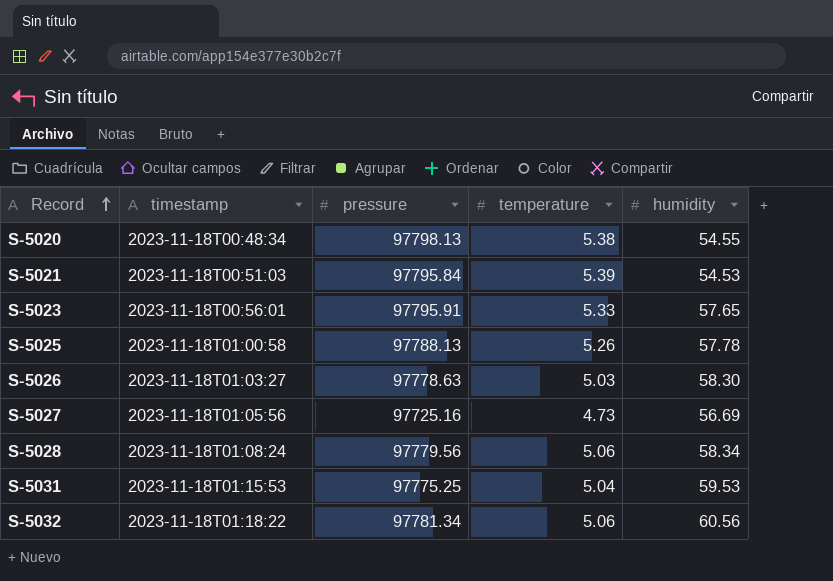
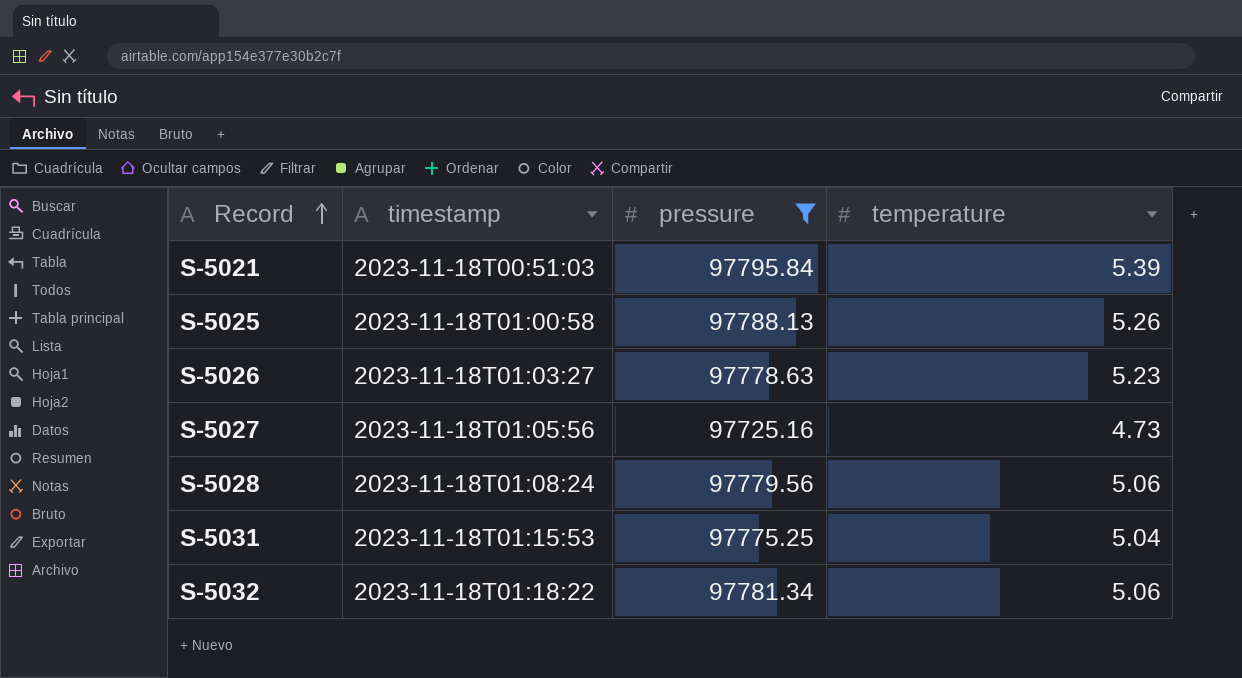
filter: none -> pressure <= 97795.84
column humidity | position: 5 -> none
S-5026 | temperature: 5.03 -> 5.23

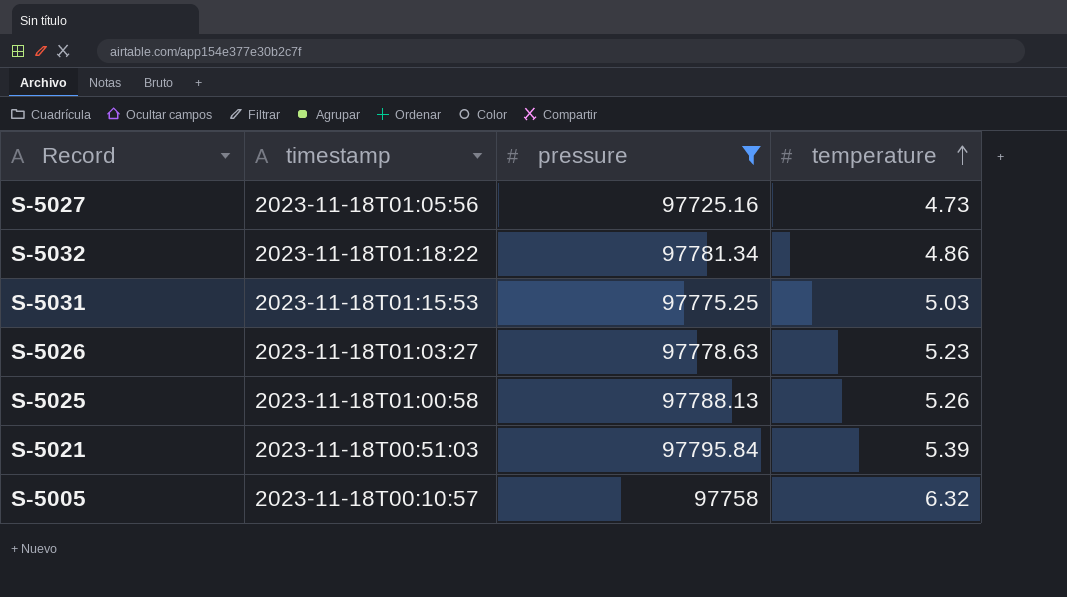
row order: Record ascending -> temperature ascending
row S-5028: 2023-11-18T01:08:24 | 97779.56 | 5.06 -> none
S-5032 | temperature: 5.06 -> 4.86
S-5031 | temperature: 5.04 -> 5.03
row S-5005: none -> 2023-11-18T00:10:57 | 97758 | 6.32

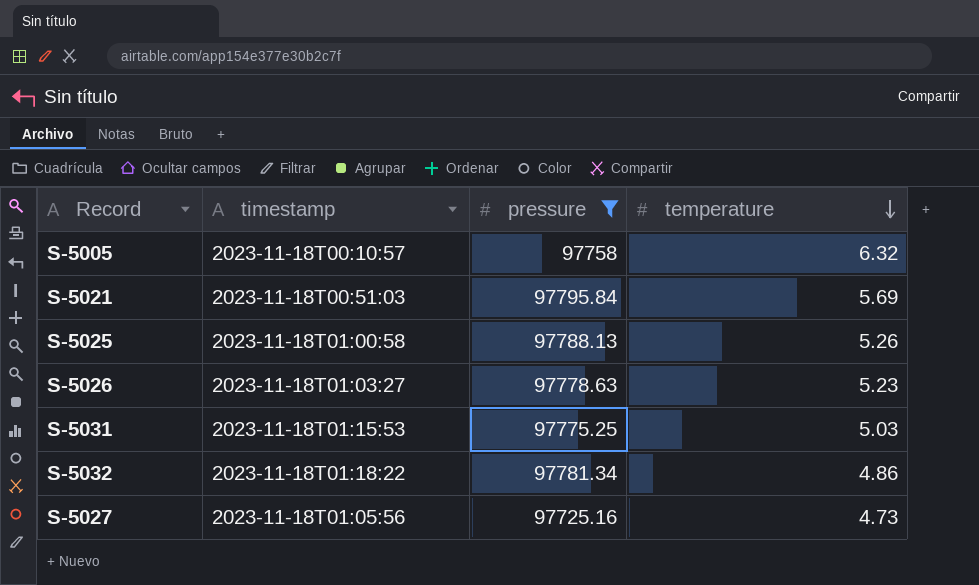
row order: temperature ascending -> temperature descending
S-5021 | temperature: 5.39 -> 5.69

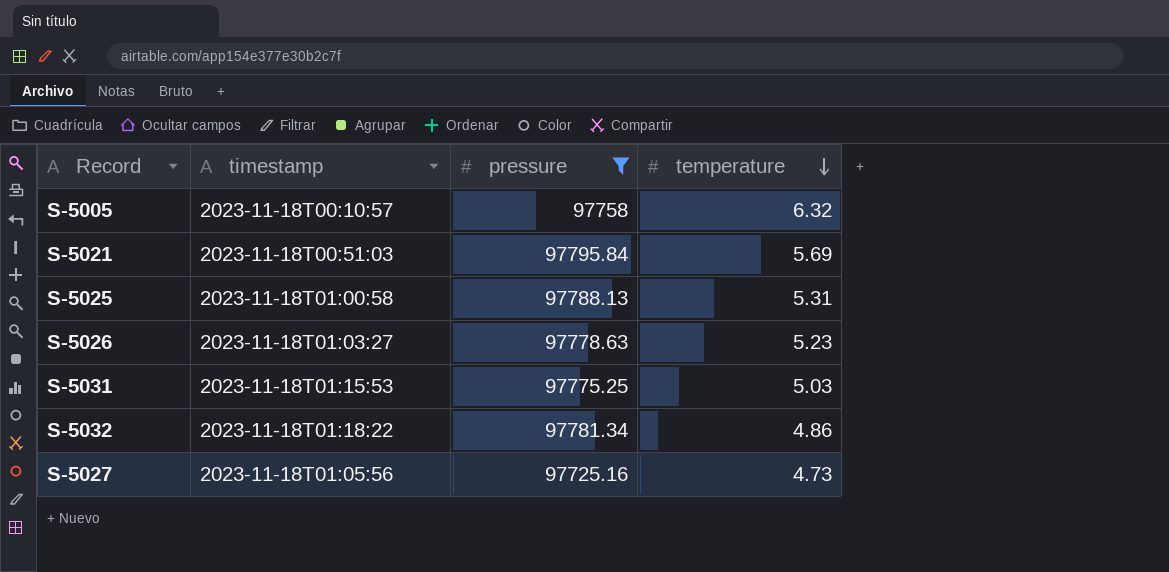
S-5025 | temperature: 5.26 -> 5.31

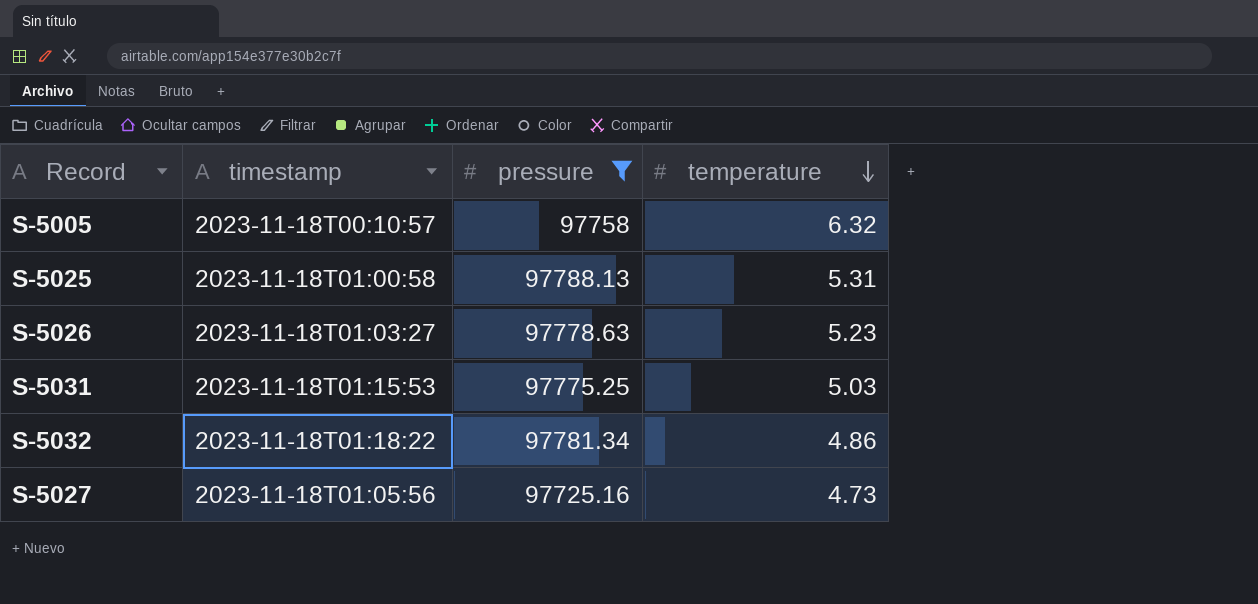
row S-5021: 2023-11-18T00:51:03 | 97795.84 | 5.69 -> none

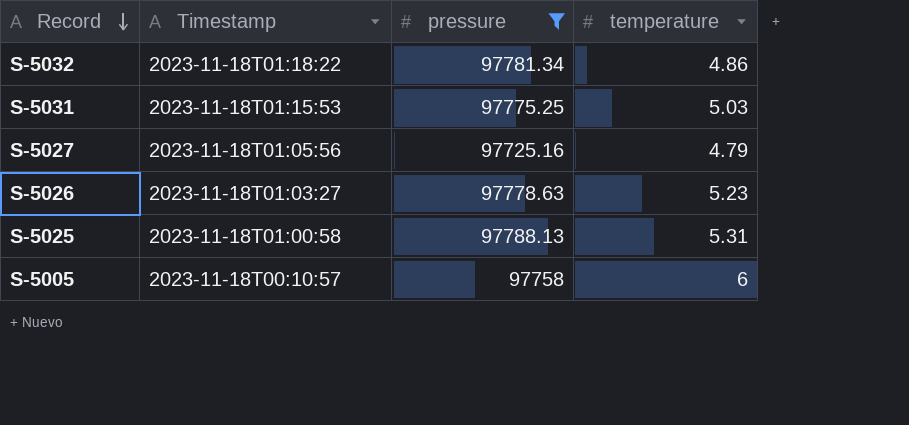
row order: temperature descending -> Record descending
column name: timestamp -> Timestamp
S-5027 | temperature: 4.73 -> 4.79
S-5005 | temperature: 6.32 -> 6

